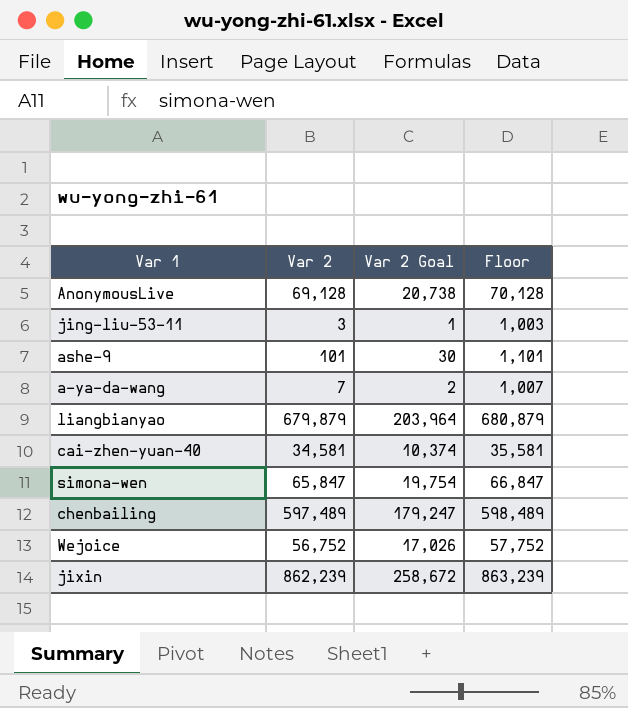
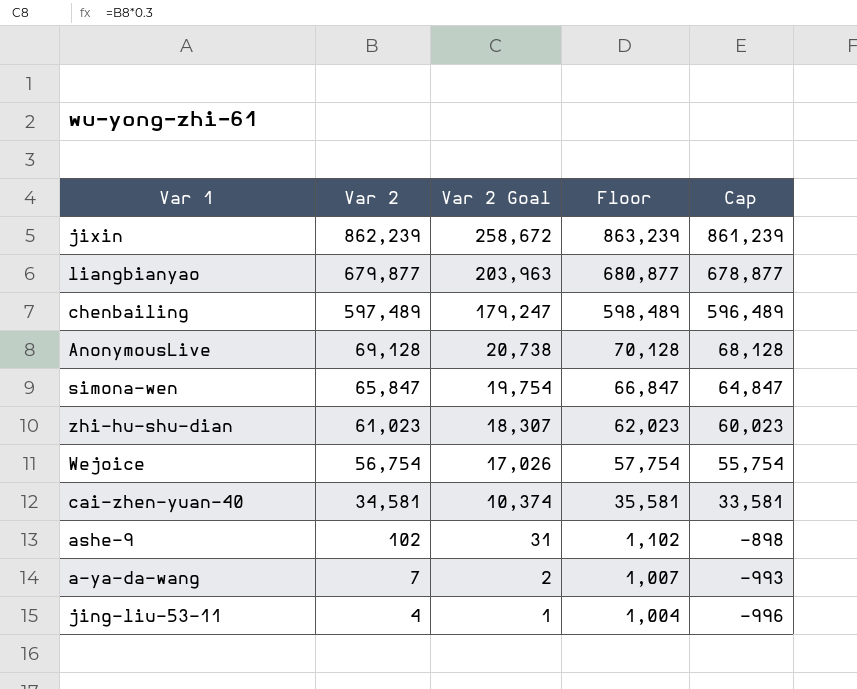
row order: none -> Var 2 descending
column Cap | formula: none -> [Var 2] - 1000
liangbianyao | Var 2: 679,879 -> 679,877
liangbianyao | Var 2 Goal: 203,964 -> 203,963
liangbianyao | Floor: 680,879 -> 680,877
row zhi-hu-shu-dian: none -> 61,023 | 18,307 | 62,023 | 60,023
Wejoice | Var 2: 56,752 -> 56,754
Wejoice | Floor: 57,752 -> 57,754
ashe-9 | Var 2: 101 -> 102
ashe-9 | Var 2 Goal: 30 -> 31
ashe-9 | Floor: 1,101 -> 1,102
jing-liu-53-11 | Var 2: 3 -> 4
jing-liu-53-11 | Floor: 1,003 -> 1,004

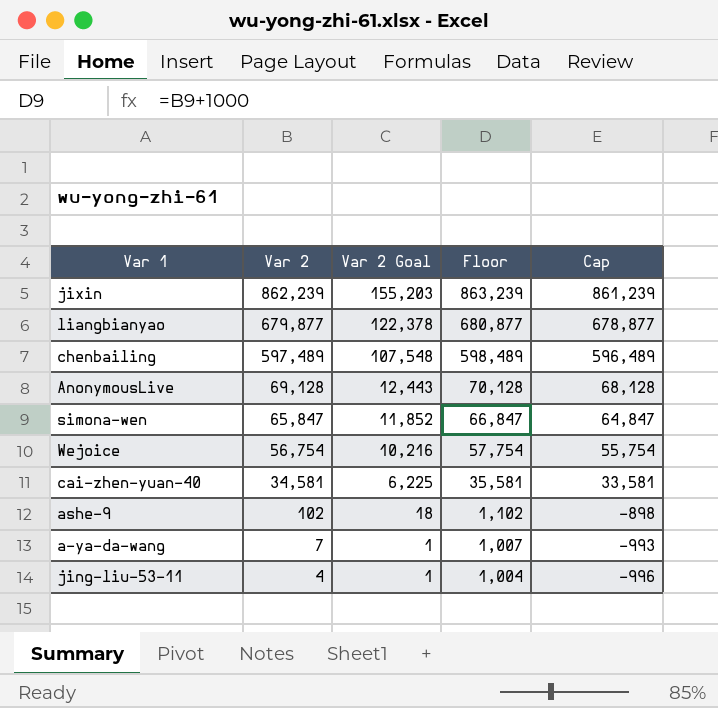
column Var 2 Goal | formula: [Var 2] * 0.3 -> [Var 2] * 0.18
row zhi-hu-shu-dian: 61,023 | 18,307 | 62,023 | 60,023 -> none

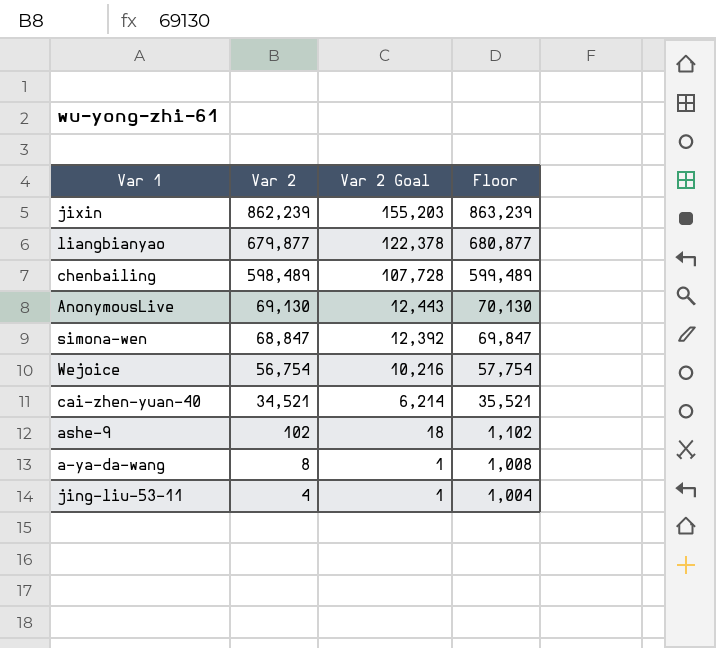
column Cap | formula: [Var 2] - 1000 -> none
chenbailing | Var 2: 597,489 -> 598,489
chenbailing | Var 2 Goal: 107,548 -> 107,728
chenbailing | Floor: 598,489 -> 599,489
AnonymousLive | Var 2: 69,128 -> 69,130
AnonymousLive | Floor: 70,128 -> 70,130
simona-wen | Var 2: 65,847 -> 68,847
simona-wen | Var 2 Goal: 11,852 -> 12,392
simona-wen | Floor: 66,847 -> 69,847
cai-zhen-yuan-40 | Var 2: 34,581 -> 34,521
cai-zhen-yuan-40 | Var 2 Goal: 6,225 -> 6,214
cai-zhen-yuan-40 | Floor: 35,581 -> 35,521
a-ya-da-wang | Var 2: 7 -> 8
a-ya-da-wang | Floor: 1,007 -> 1,008

